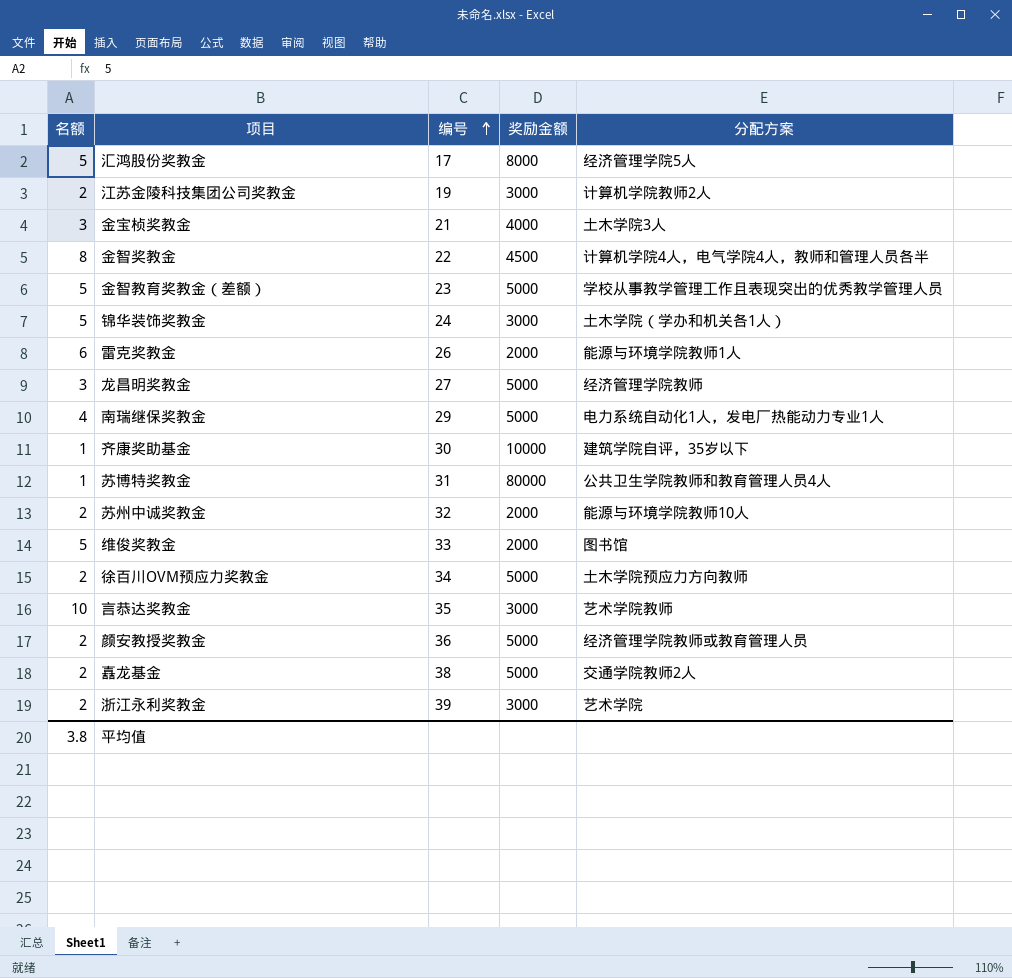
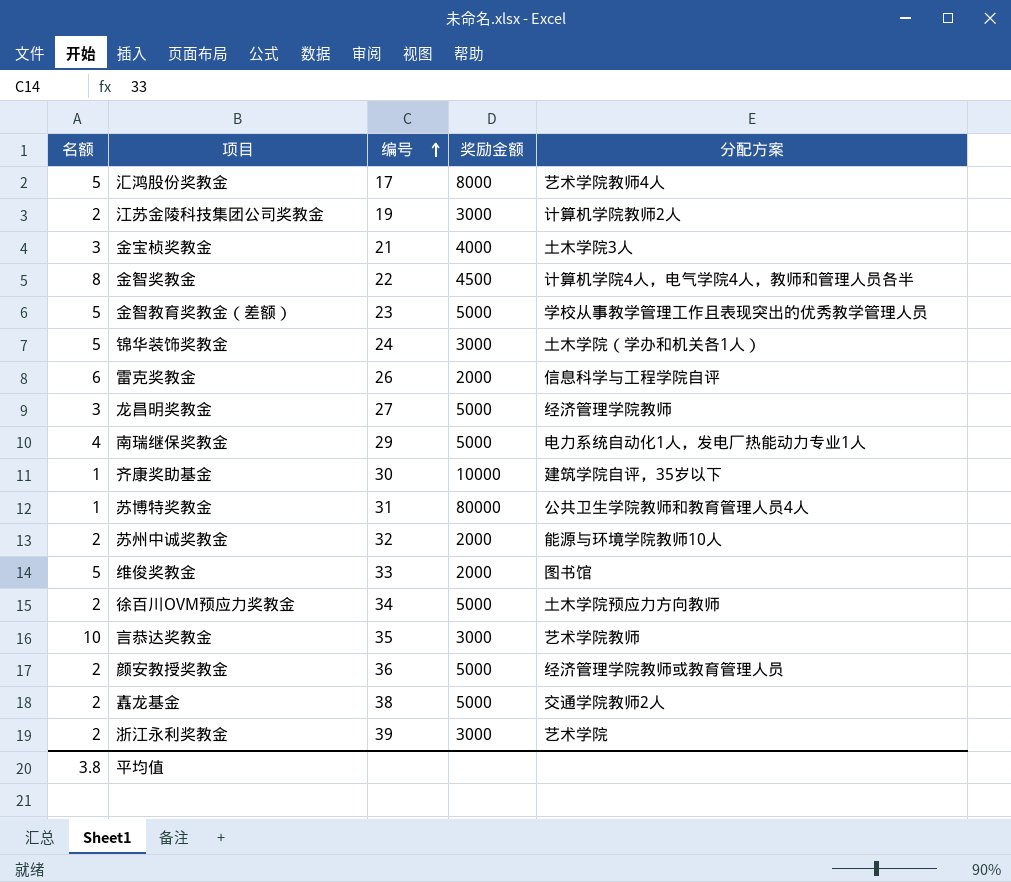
汇鸿股份奖教金 | 分配方案: 经济管理学院5人 -> 艺术学院教师4人
雷克奖教金 | 分配方案: 能源与环境学院教师1人 -> 信息科学与工程学院自评

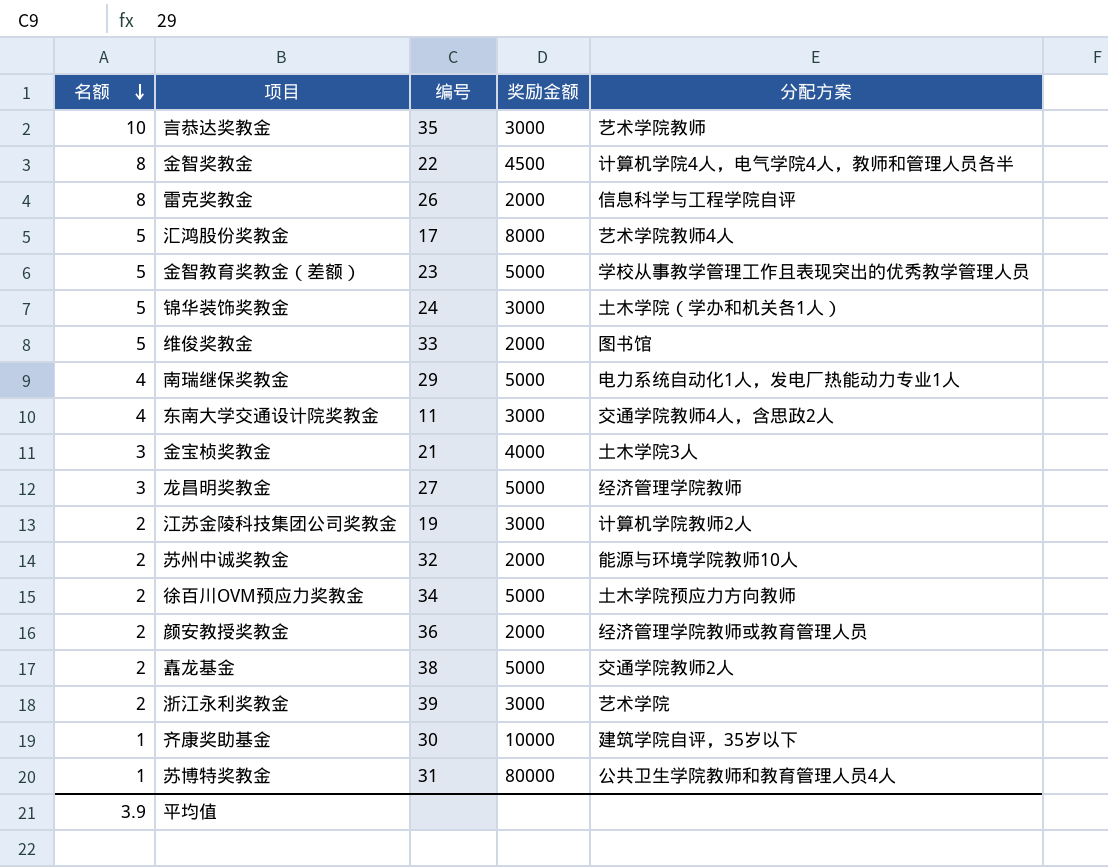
row order: 编号 ascending -> 名额 descending
雷克奖教金 | 名额: 6 -> 8
row 东南大学交通设计院奖教金: none -> 4 | 11 | 3000 | 交通学院教师4人，含思政2人
颜安教授奖教金 | 奖励金额: 5000 -> 2000
平均值 | 名额: 3.8 -> 3.9

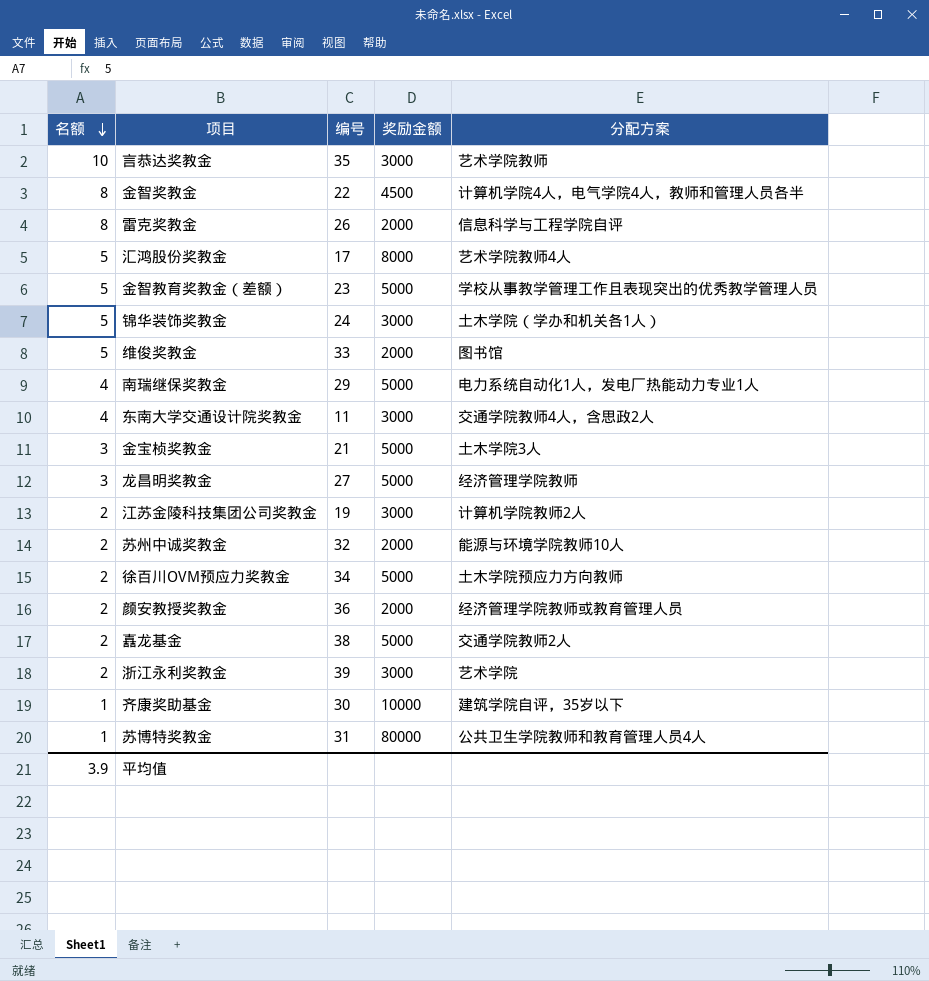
金宝桢奖教金 | 奖励金额: 4000 -> 5000

